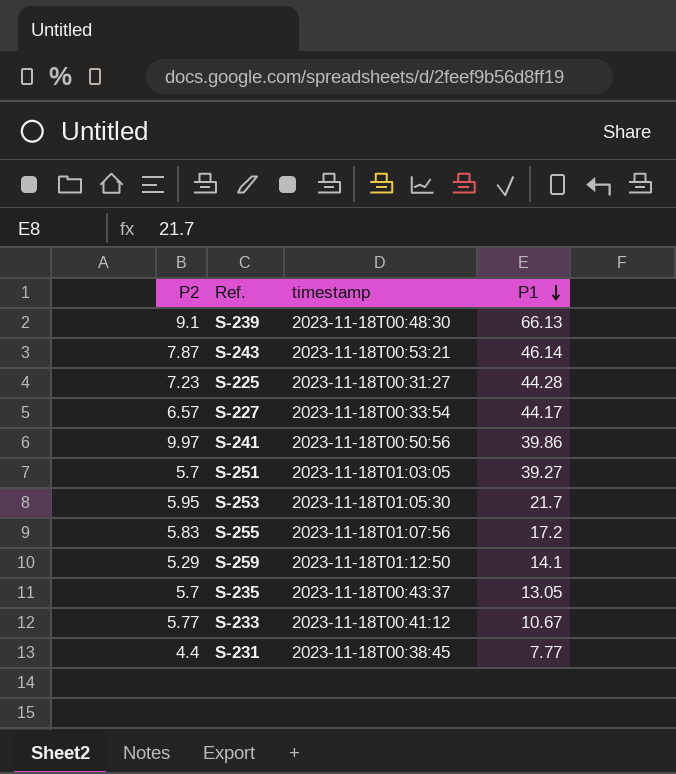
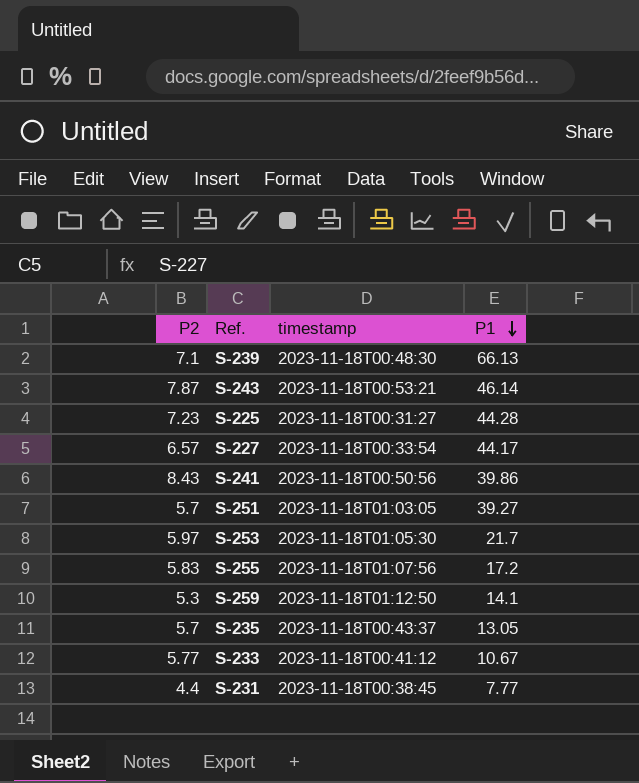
S-239 | P2: 9.1 -> 7.1
S-241 | P2: 9.97 -> 8.43
S-253 | P2: 5.95 -> 5.97
S-259 | P2: 5.29 -> 5.3

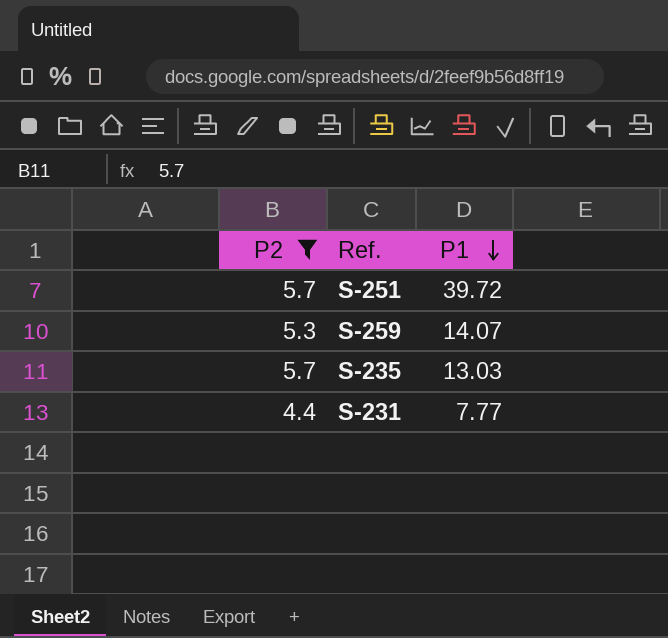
filter: none -> P2 <= 5.7
column timestamp | position: 3 -> none
S-251 | P1: 39.27 -> 39.72
S-259 | P1: 14.1 -> 14.07
S-235 | P1: 13.05 -> 13.03

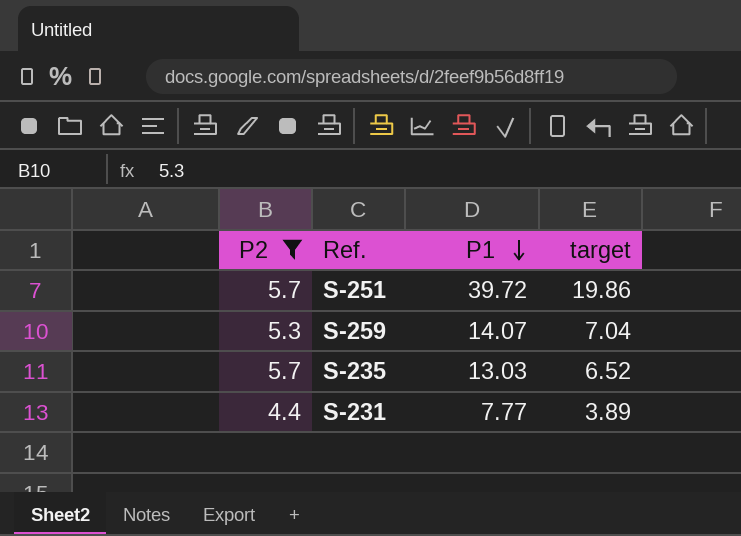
column target | formula: none -> [P1] * 0.5

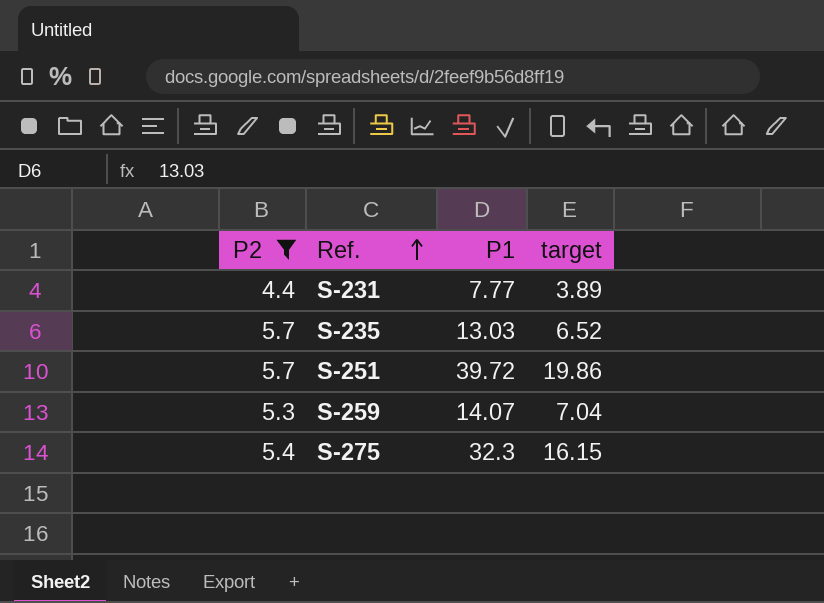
row order: P1 descending -> Ref. ascending
row S-275: none -> 5.4 | 32.3 | 16.15

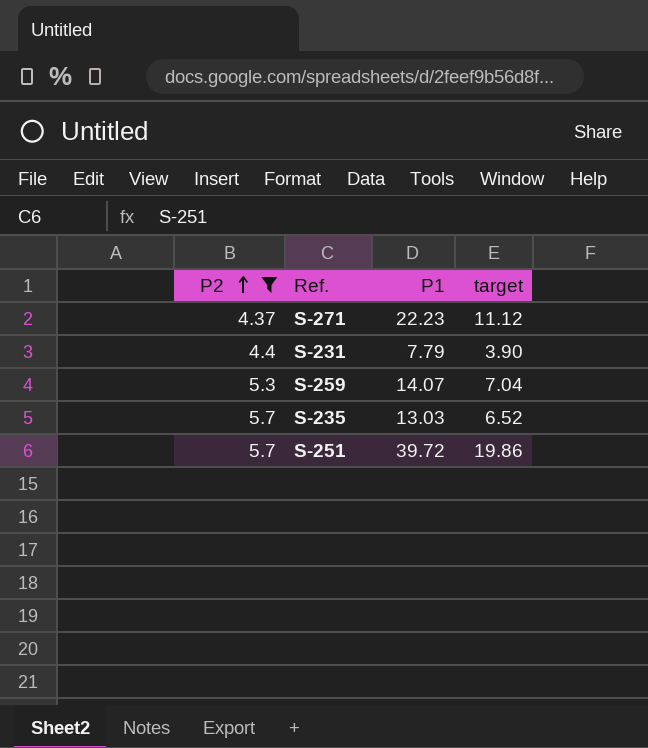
row order: Ref. ascending -> P2 ascending
row S-275: 5.4 | 32.3 | 16.15 -> none
row S-271: none -> 4.37 | 22.23 | 11.12
S-231 | P1: 7.77 -> 7.79
S-231 | target: 3.89 -> 3.90

